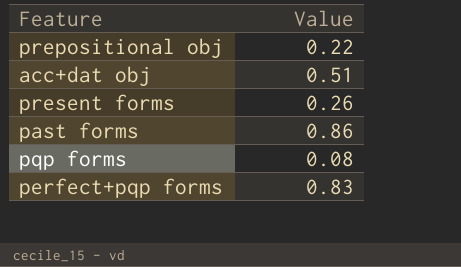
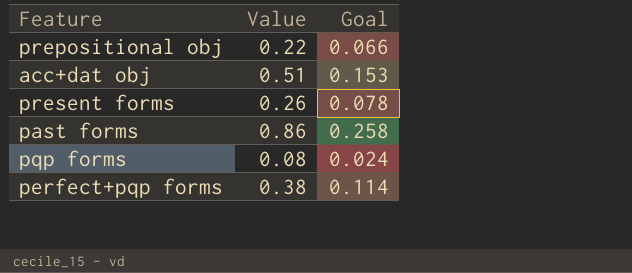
column Goal | formula: none -> [Value] * 0.3
perfect+pqp forms | Value: 0.83 -> 0.38

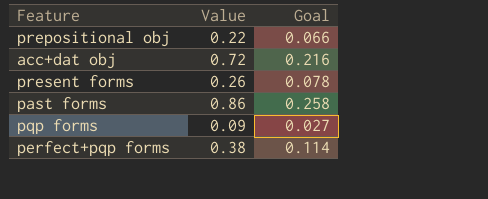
acc+dat obj | Value: 0.51 -> 0.72
acc+dat obj | Goal: 0.153 -> 0.216
pqp forms | Value: 0.08 -> 0.09
pqp forms | Goal: 0.024 -> 0.027

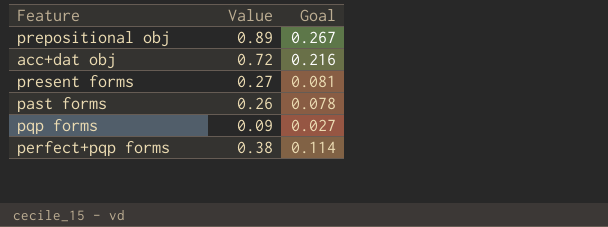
prepositional obj | Value: 0.22 -> 0.89
prepositional obj | Goal: 0.066 -> 0.267
present forms | Value: 0.26 -> 0.27
present forms | Goal: 0.078 -> 0.081
past forms | Value: 0.86 -> 0.26
past forms | Goal: 0.258 -> 0.078

